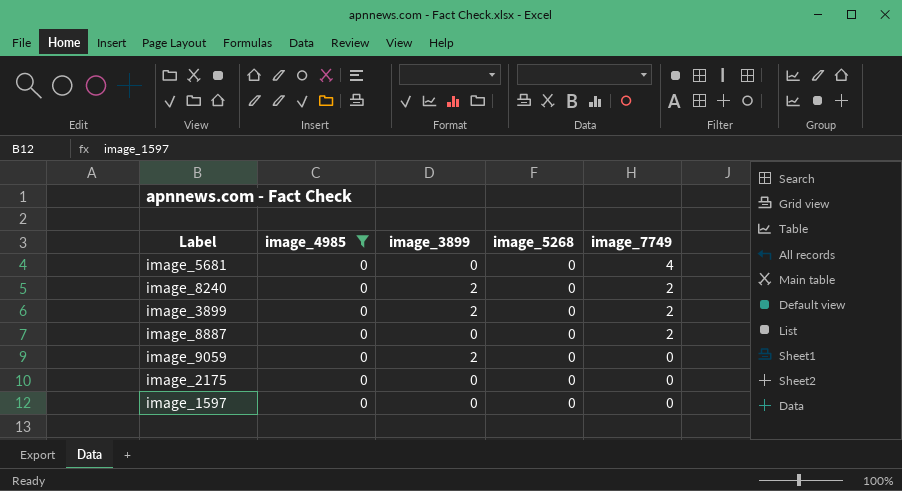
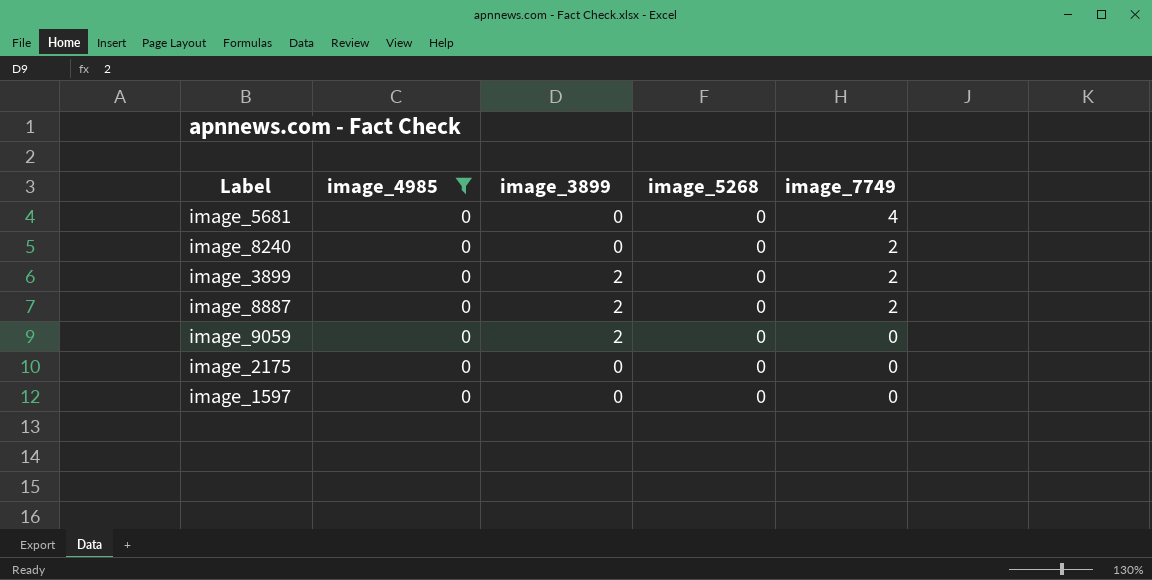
image_8240 | image_3899: 2 -> 0
image_8887 | image_3899: 0 -> 2

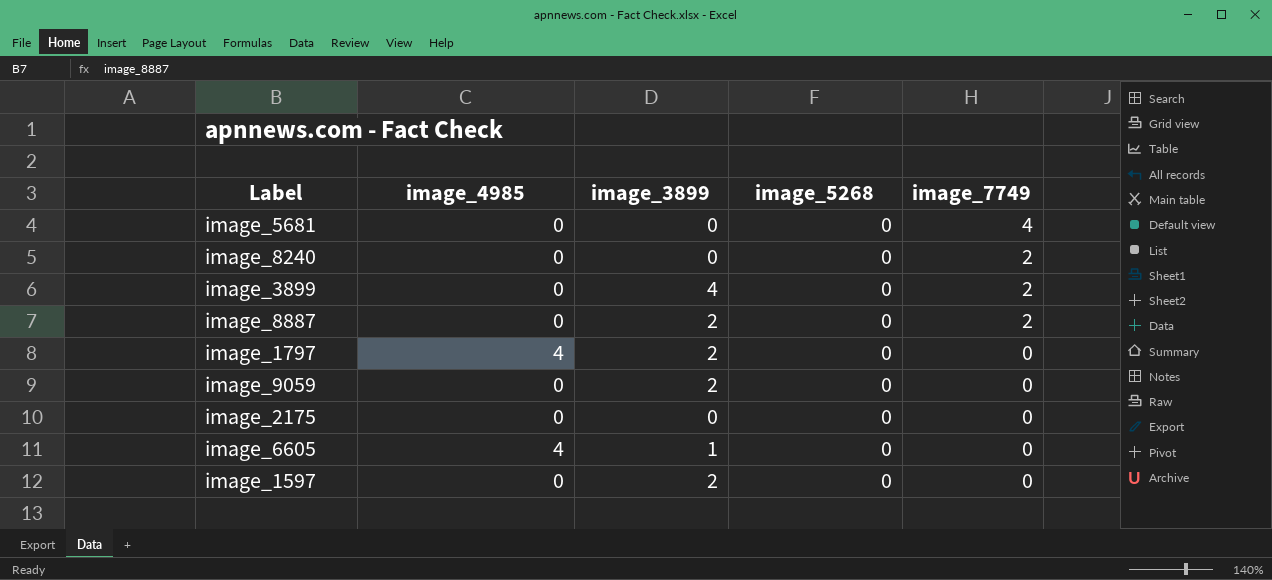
filter: image_4985 = 0 -> none
image_3899 | image_3899: 2 -> 4
image_1597 | image_3899: 0 -> 2

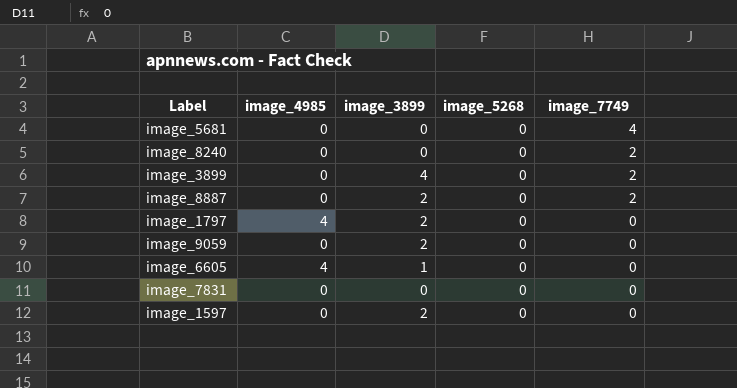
row image_2175: 0 | 0 | 0 | 0 -> none
row image_7831: none -> 0 | 0 | 0 | 0

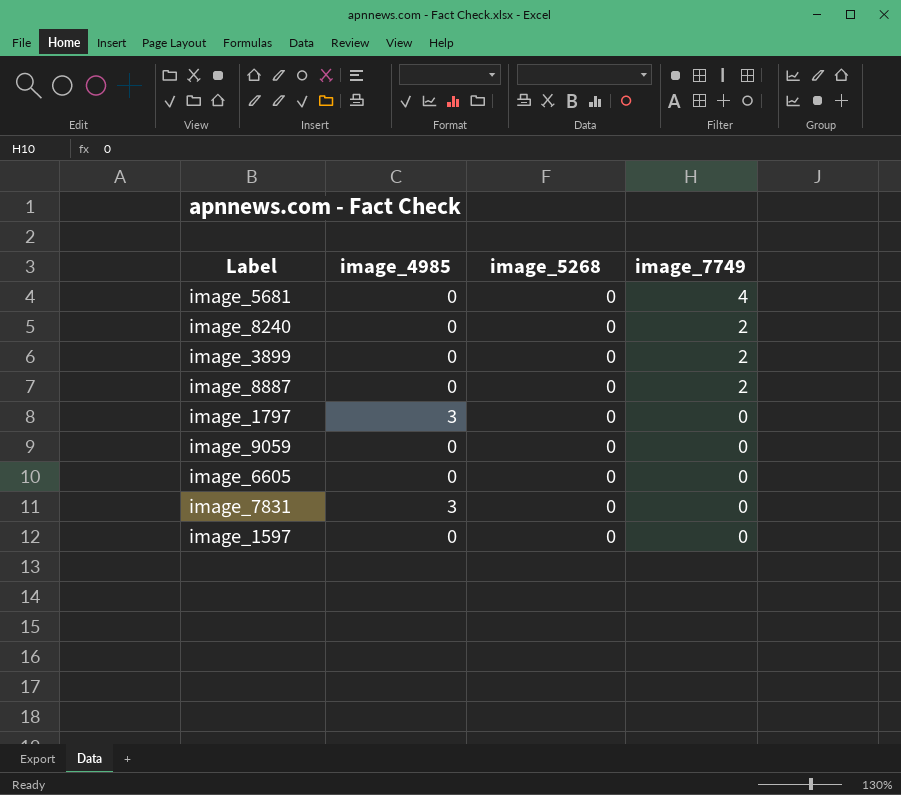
column image_3899 | position: 3 -> none
image_1797 | image_4985: 4 -> 3
image_6605 | image_4985: 4 -> 0
image_7831 | image_4985: 0 -> 3

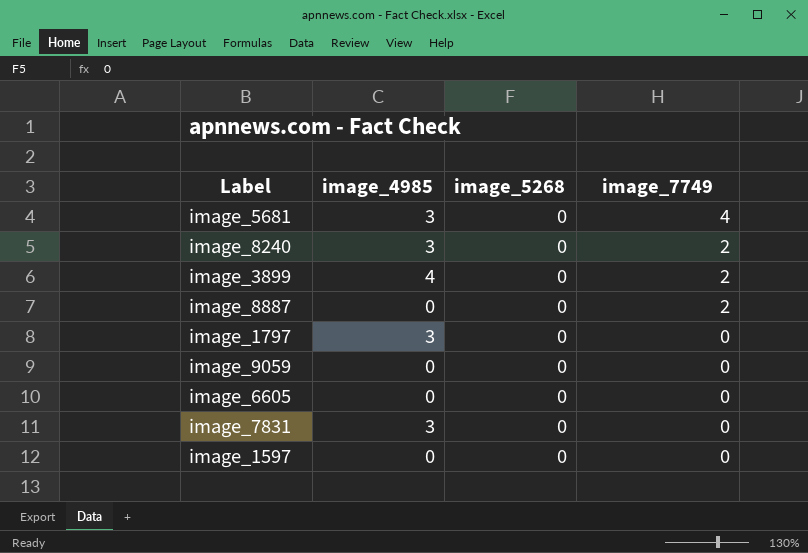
image_5681 | image_4985: 0 -> 3
image_8240 | image_4985: 0 -> 3
image_3899 | image_4985: 0 -> 4

